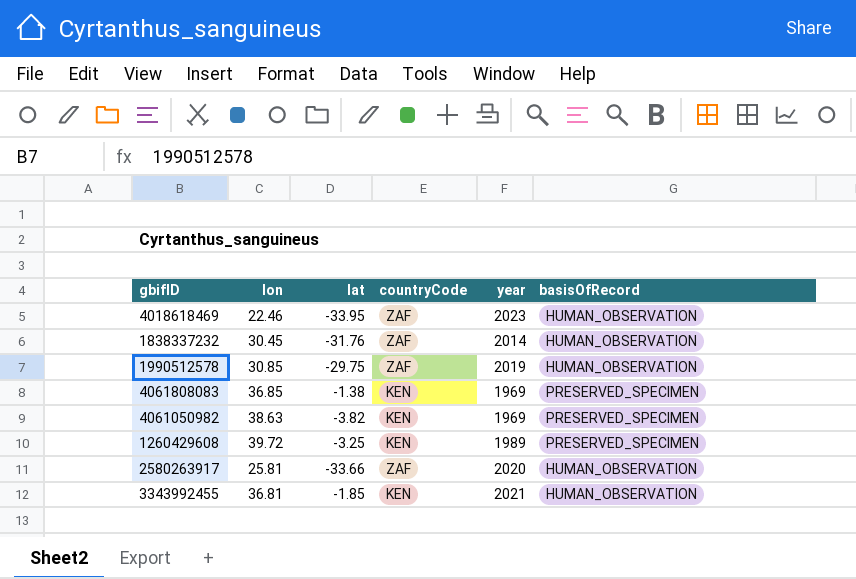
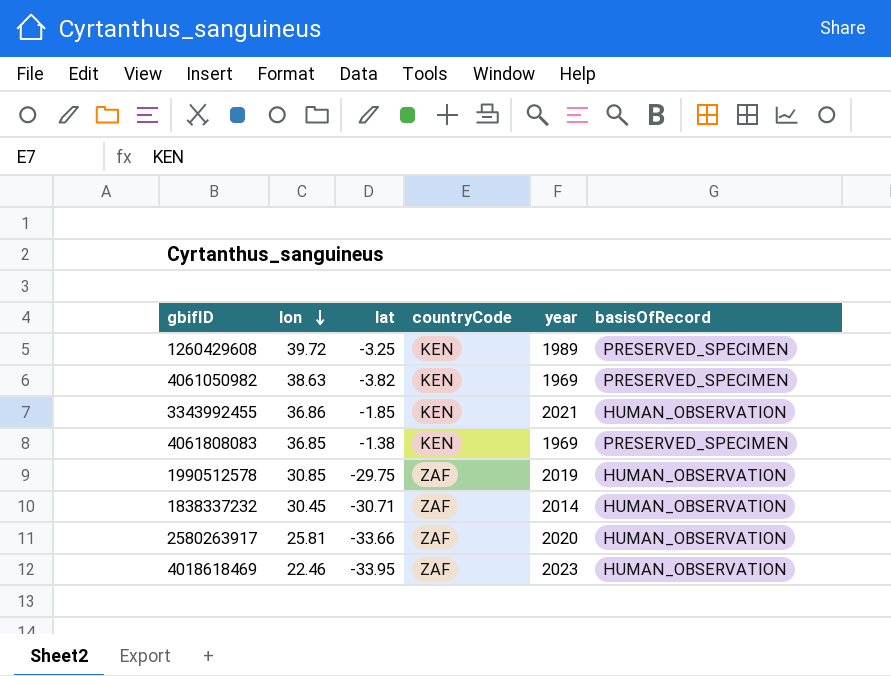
row order: none -> lon descending
3343992455 | lon: 36.81 -> 36.86
1838337232 | lat: -31.76 -> -30.71

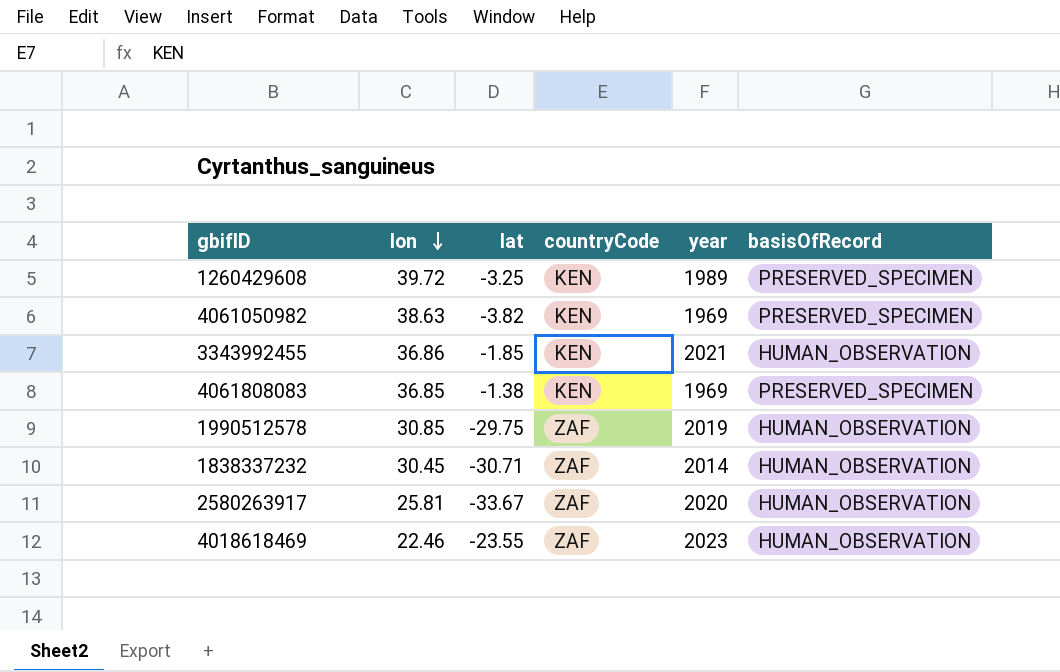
2580263917 | lat: -33.66 -> -33.67
4018618469 | lat: -33.95 -> -23.55

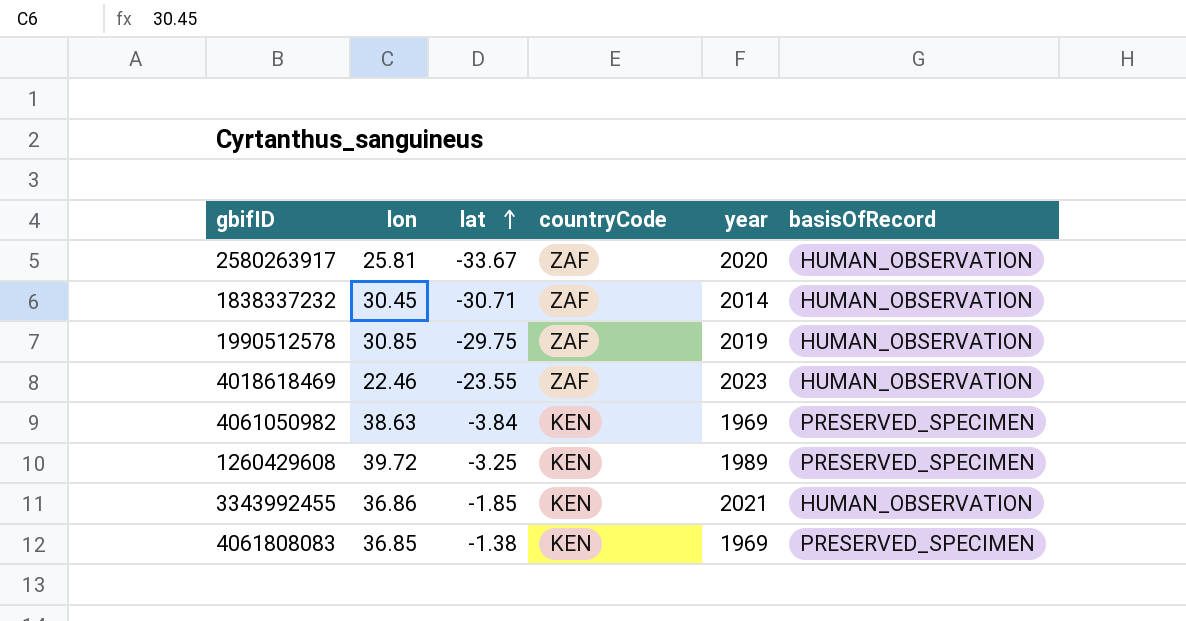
row order: lon descending -> lat ascending
4061050982 | lat: -3.82 -> -3.84

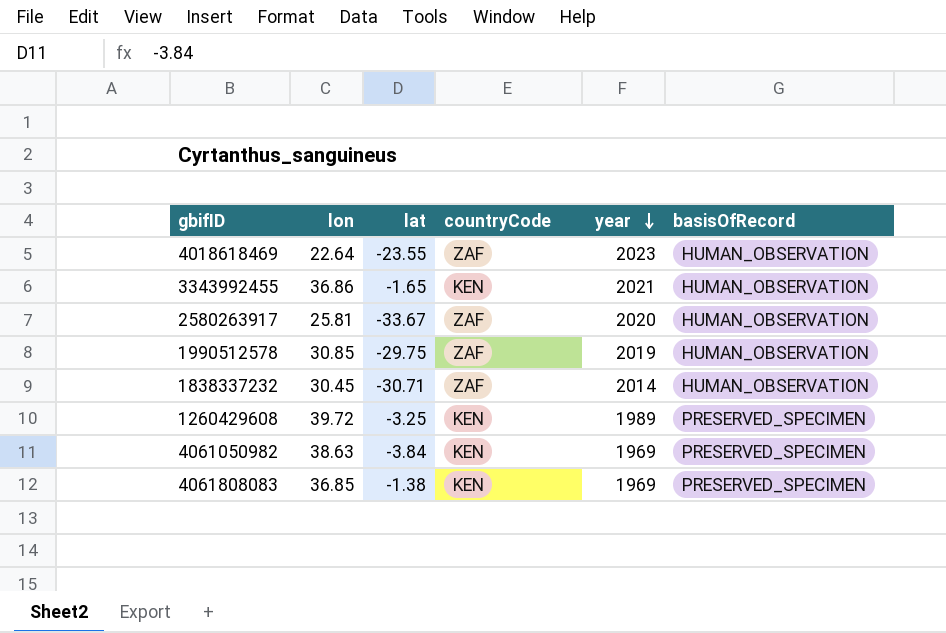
row order: lat ascending -> year descending
4018618469 | lon: 22.46 -> 22.64
3343992455 | lat: -1.85 -> -1.65

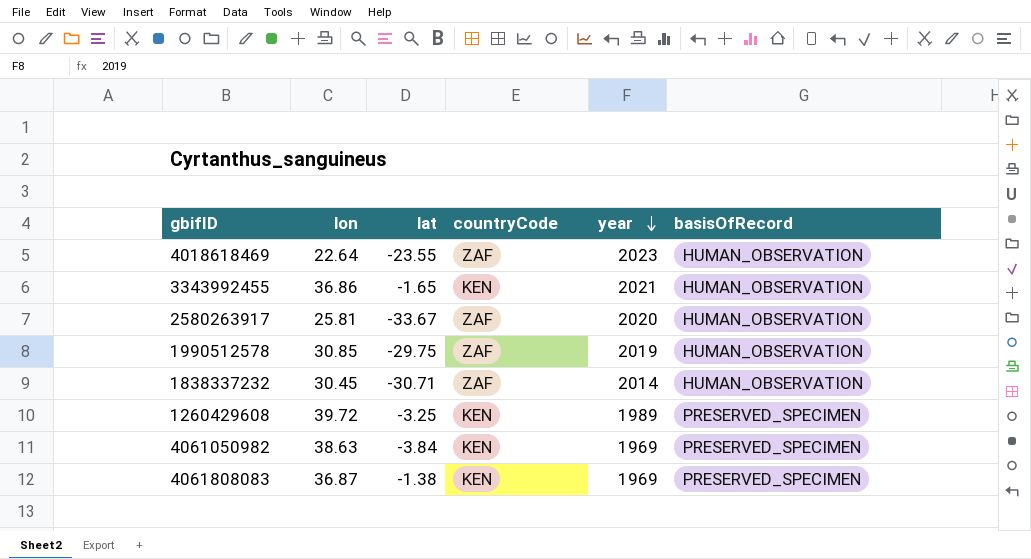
4061808083 | lon: 36.85 -> 36.87

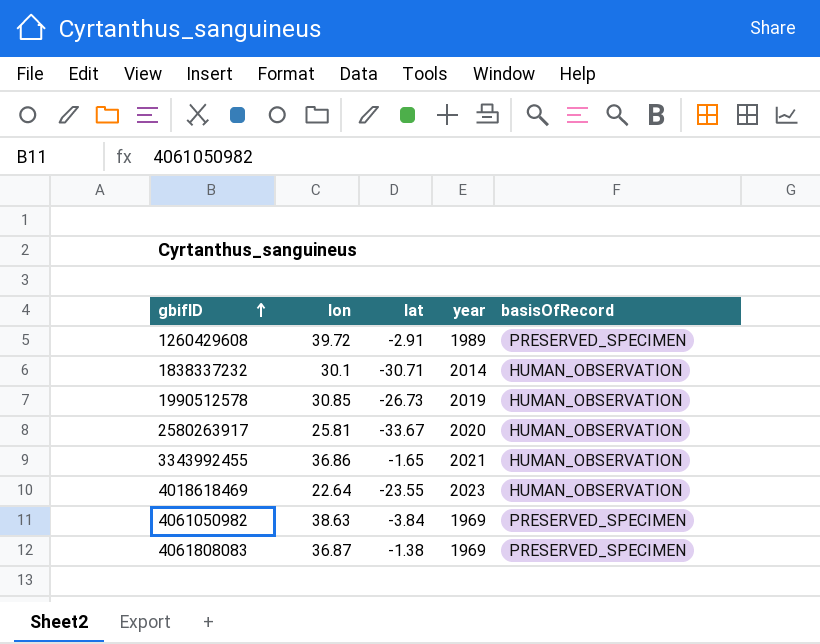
row order: year descending -> gbifID ascending
column countryCode | position: 4 -> none
1260429608 | lat: -3.25 -> -2.91
1838337232 | lon: 30.45 -> 30.1
1990512578 | lat: -29.75 -> -26.73

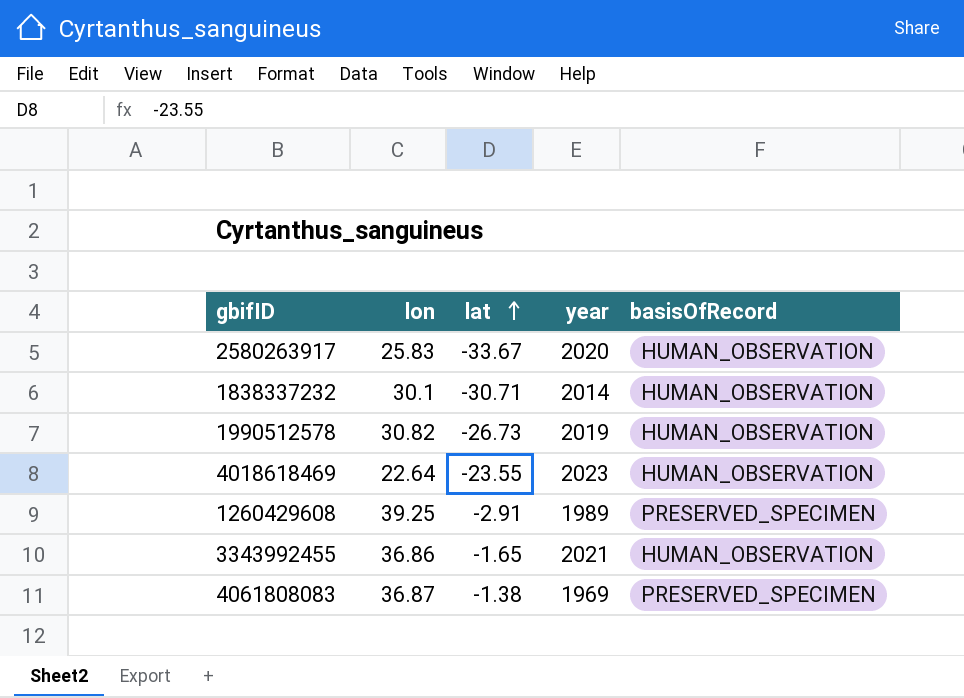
row order: gbifID ascending -> lat ascending
row 4061050982: 38.63 | -3.84 | 1969 | PRESERVED_SPECIMEN -> none
2580263917 | lon: 25.81 -> 25.83
1990512578 | lon: 30.85 -> 30.82
1260429608 | lon: 39.72 -> 39.25

